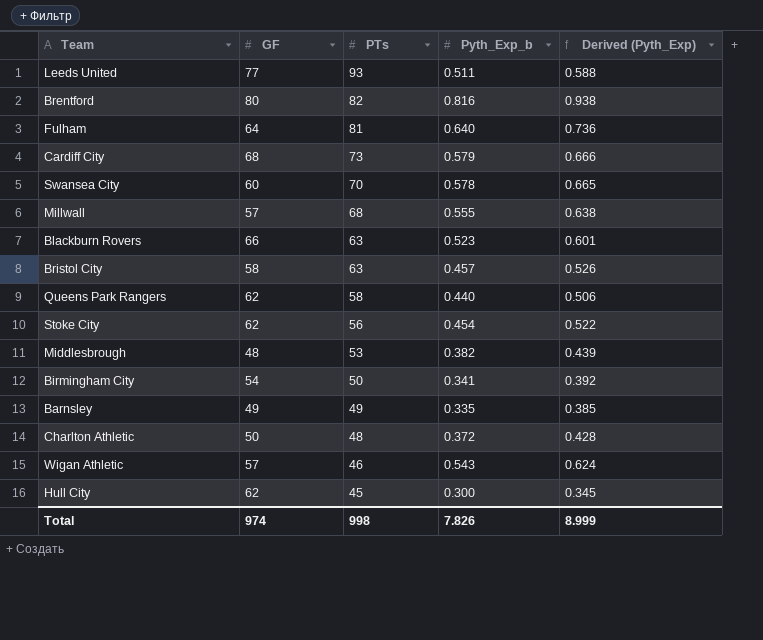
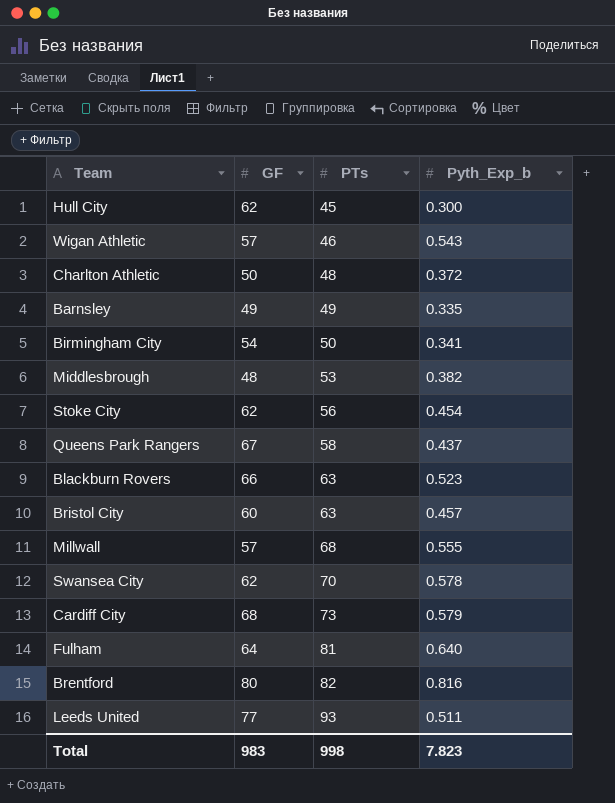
row order: PTs descending -> PTs ascending
column Derived (Pyth_Exp) | formula: [Pyth_Exp_b] * 1.15 -> none
Queens Park Rangers | GF: 62 -> 67
Queens Park Rangers | Pyth_Exp_b: 0.440 -> 0.437
Bristol City | GF: 58 -> 60
Swansea City | GF: 60 -> 62
Total | GF: 974 -> 983
Total | Pyth_Exp_b: 7.826 -> 7.823

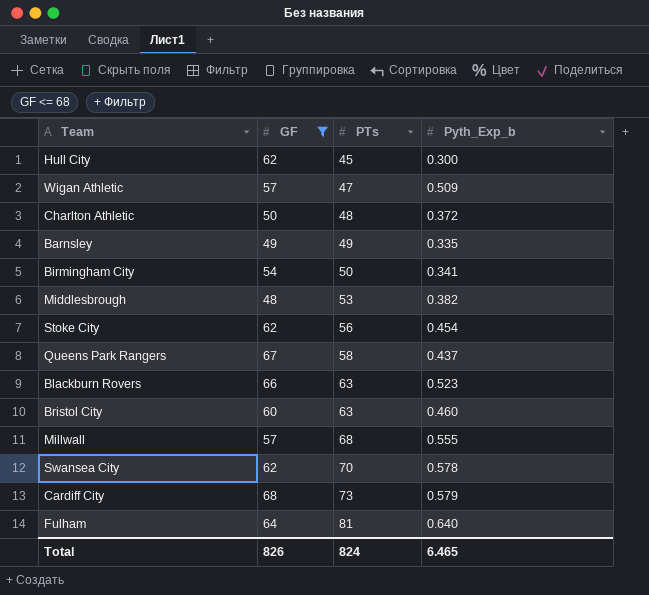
filter: none -> GF <= 68
Wigan Athletic | PTs: 46 -> 47
Wigan Athletic | Pyth_Exp_b: 0.543 -> 0.509
Bristol City | Pyth_Exp_b: 0.457 -> 0.460
Total | GF: 983 -> 826
Total | PTs: 998 -> 824
Total | Pyth_Exp_b: 7.823 -> 6.465

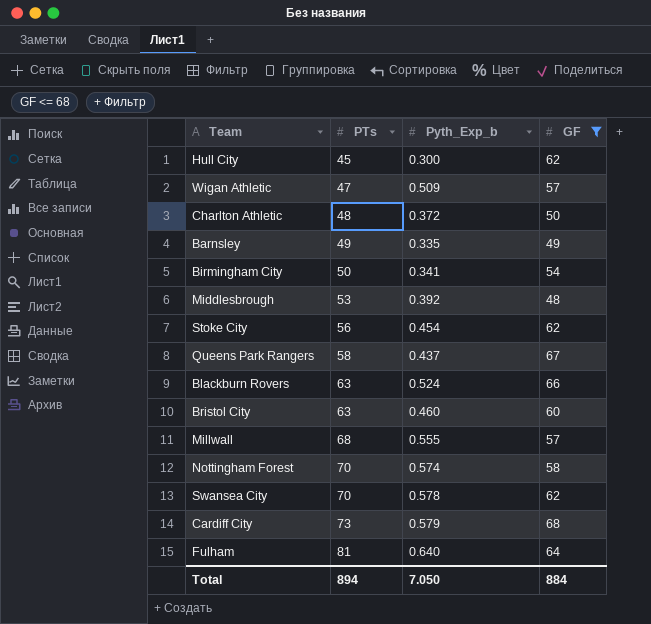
column GF | position: 2 -> 4
Middlesbrough | Pyth_Exp_b: 0.382 -> 0.392
Blackburn Rovers | Pyth_Exp_b: 0.523 -> 0.524
row Nottingham Forest: none -> 70 | 0.574 | 58
Total | PTs: 824 -> 894
Total | Pyth_Exp_b: 6.465 -> 7.050
Total | GF: 826 -> 884

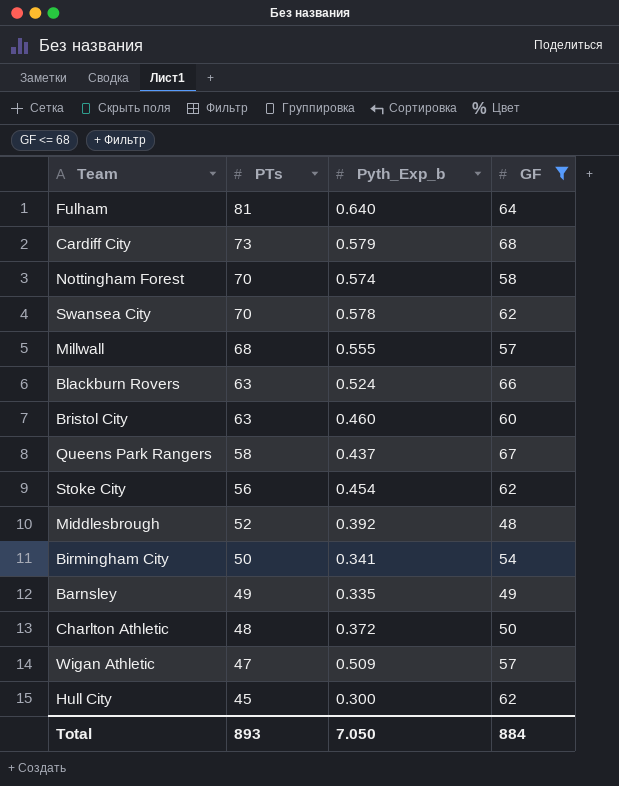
row order: PTs ascending -> PTs descending
Middlesbrough | PTs: 53 -> 52
Total | PTs: 894 -> 893

